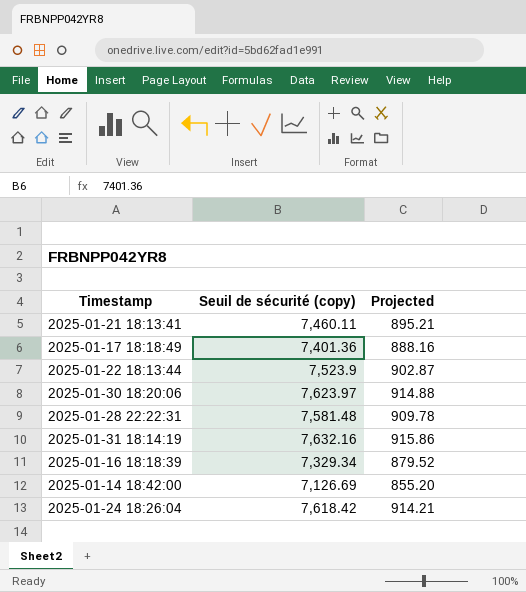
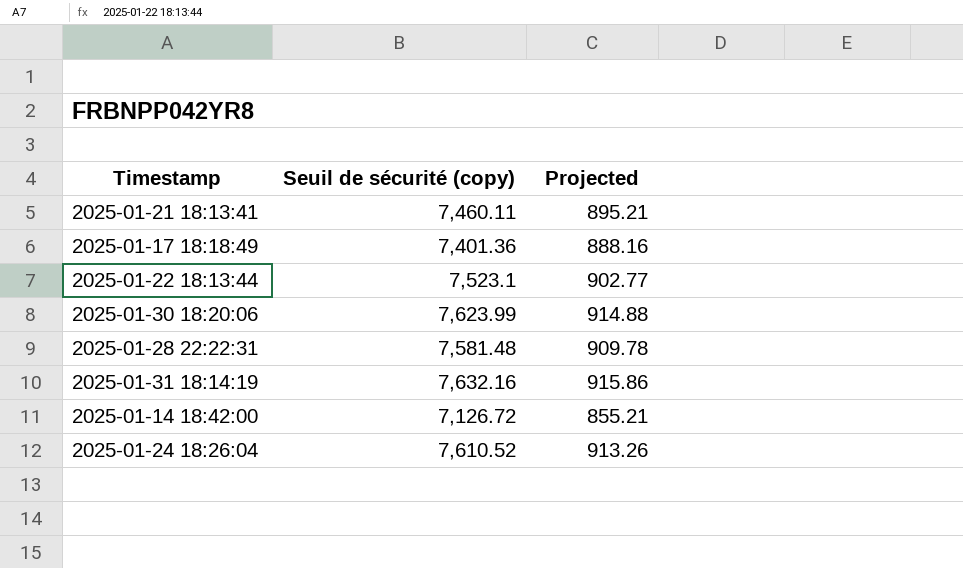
row 2025-01-16 18:18:39: 7,329.34 | 879.52 -> none
2025-01-22 18:13:44 | Seuil de sécurité (copy): 7,523.9 -> 7,523.1
2025-01-22 18:13:44 | Projected: 902.87 -> 902.77
2025-01-30 18:20:06 | Seuil de sécurité (copy): 7,623.97 -> 7,623.99
2025-01-14 18:42:00 | Seuil de sécurité (copy): 7,126.69 -> 7,126.72
2025-01-14 18:42:00 | Projected: 855.20 -> 855.21
2025-01-24 18:26:04 | Seuil de sécurité (copy): 7,618.42 -> 7,610.52
2025-01-24 18:26:04 | Projected: 914.21 -> 913.26

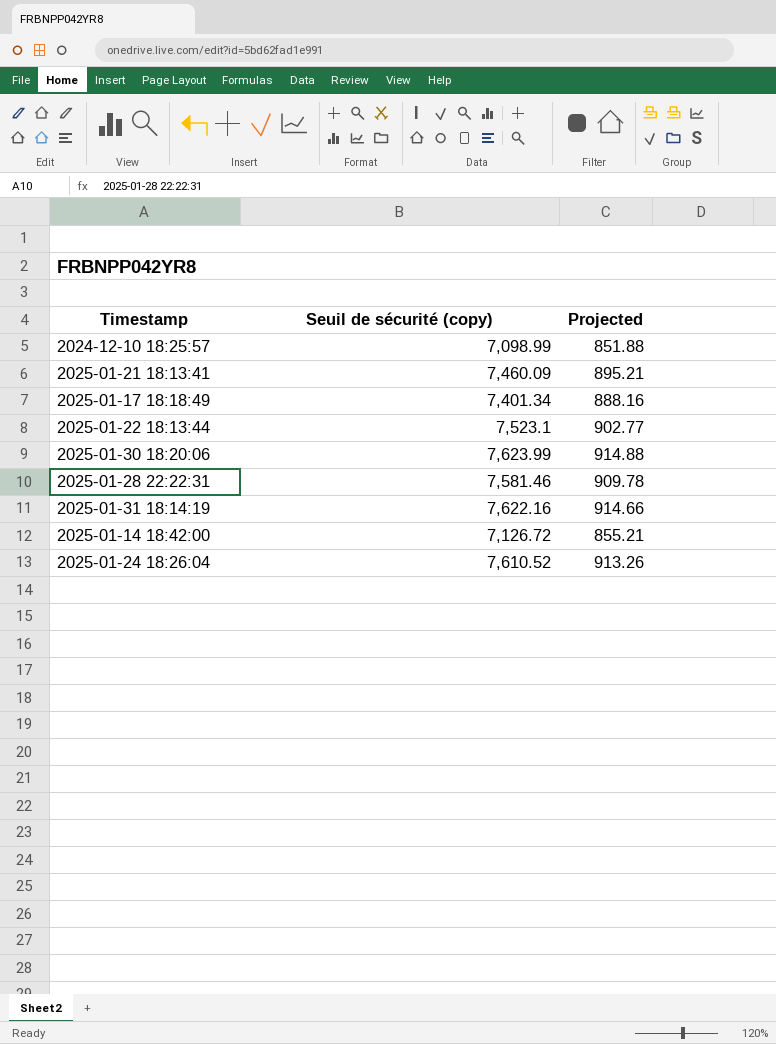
row 2024-12-10 18:25:57: none -> 7,098.99 | 851.88
2025-01-21 18:13:41 | Seuil de sécurité (copy): 7,460.11 -> 7,460.09
2025-01-17 18:18:49 | Seuil de sécurité (copy): 7,401.36 -> 7,401.34
2025-01-28 22:22:31 | Seuil de sécurité (copy): 7,581.48 -> 7,581.46
2025-01-31 18:14:19 | Seuil de sécurité (copy): 7,632.16 -> 7,622.16
2025-01-31 18:14:19 | Projected: 915.86 -> 914.66

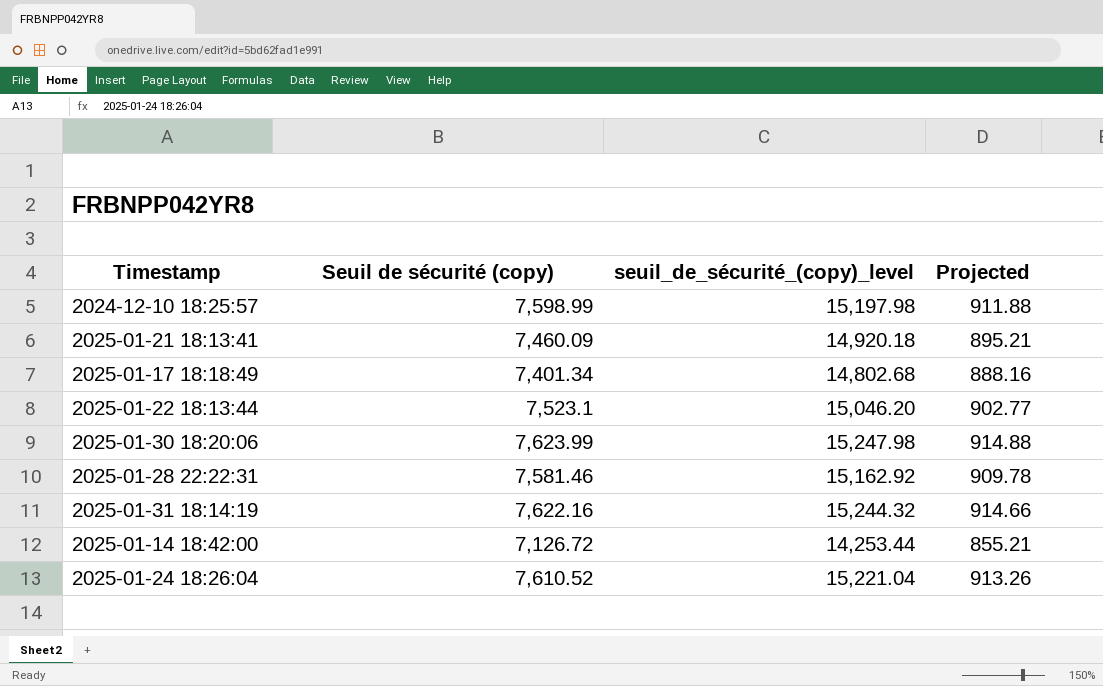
column seuil_de_sécurité_(copy)_level | formula: none -> [Seuil de sécurité (copy)] * 2
2024-12-10 18:25:57 | Seuil de sécurité (copy): 7,098.99 -> 7,598.99
2024-12-10 18:25:57 | Projected: 851.88 -> 911.88

